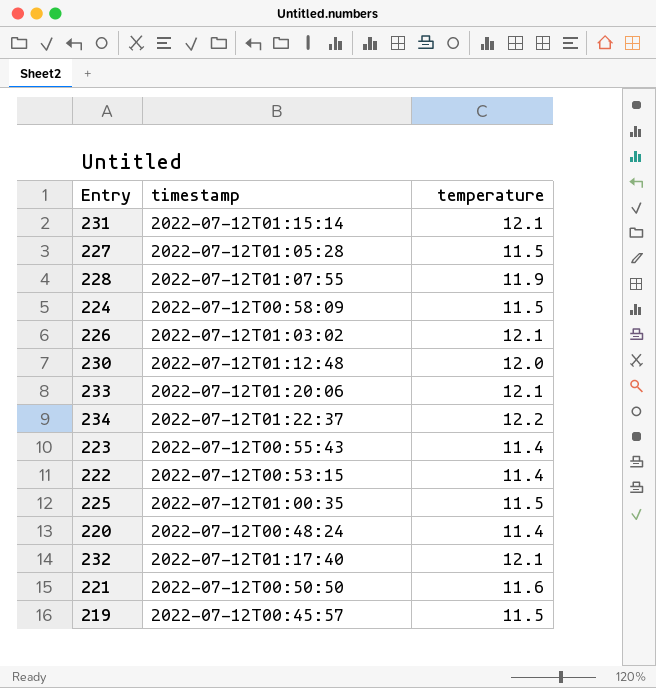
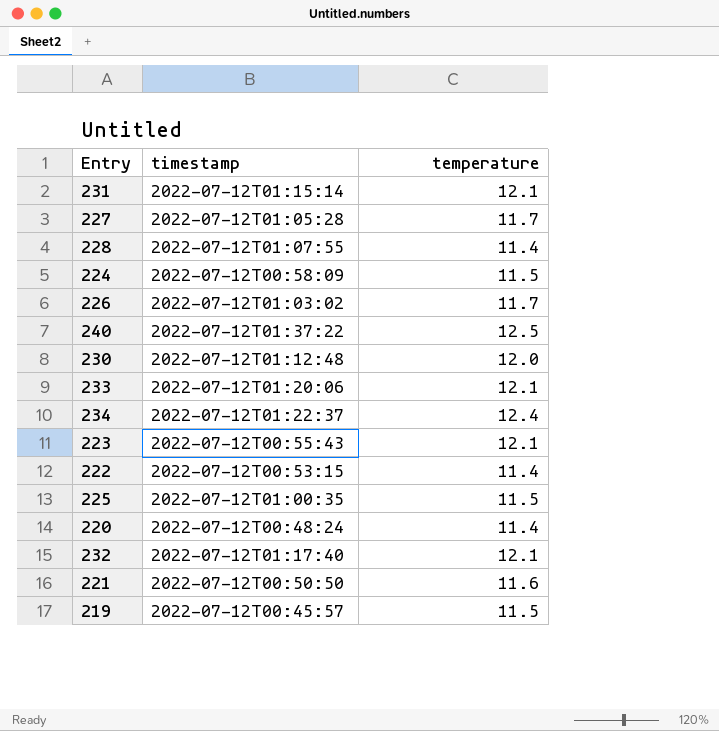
227 | temperature: 11.5 -> 11.7
228 | temperature: 11.9 -> 11.4
226 | temperature: 12.1 -> 11.7
row 240: none -> 2022-07-12T01:37:22 | 12.5
234 | temperature: 12.2 -> 12.4
223 | temperature: 11.4 -> 12.1

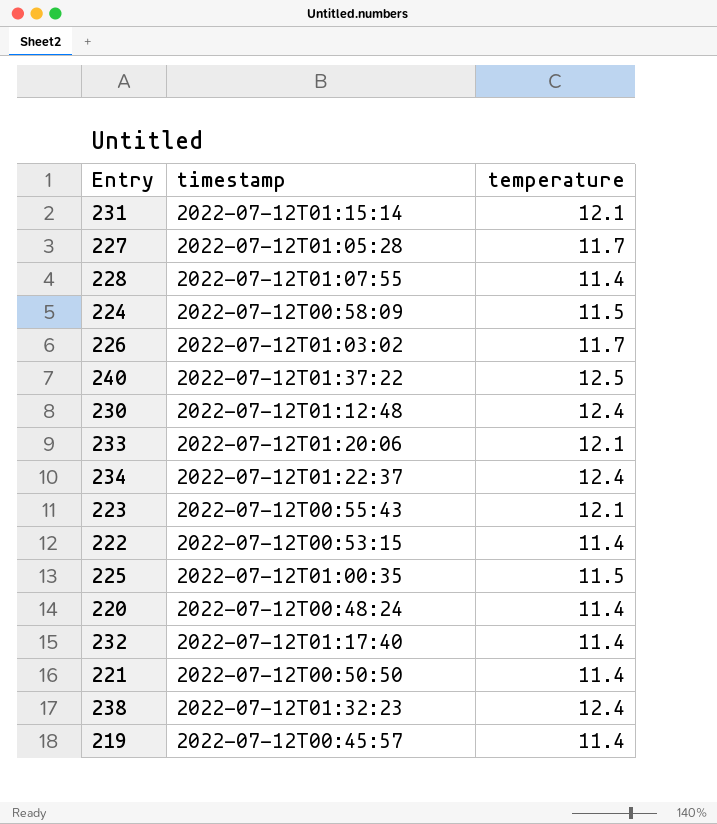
230 | temperature: 12.0 -> 12.4
232 | temperature: 12.1 -> 11.4
221 | temperature: 11.6 -> 11.4
row 238: none -> 2022-07-12T01:32:23 | 12.4
219 | temperature: 11.5 -> 11.4

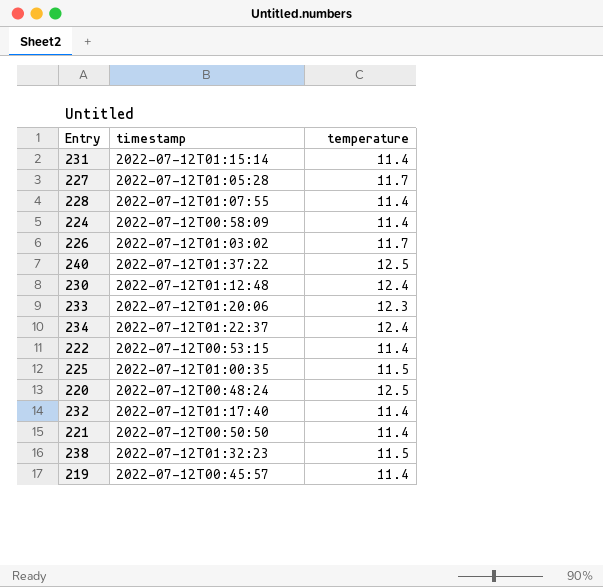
row 223: 2022-07-12T00:55:43 | 12.1 -> none
231 | temperature: 12.1 -> 11.4
224 | temperature: 11.5 -> 11.4
233 | temperature: 12.1 -> 12.3
220 | temperature: 11.4 -> 12.5
238 | temperature: 12.4 -> 11.5

